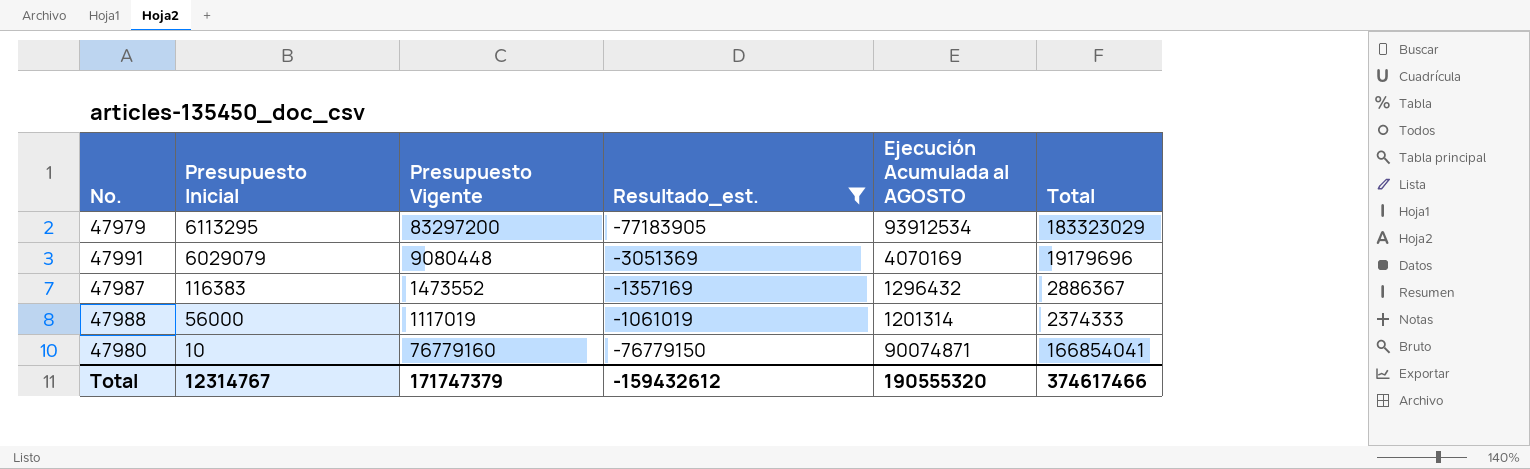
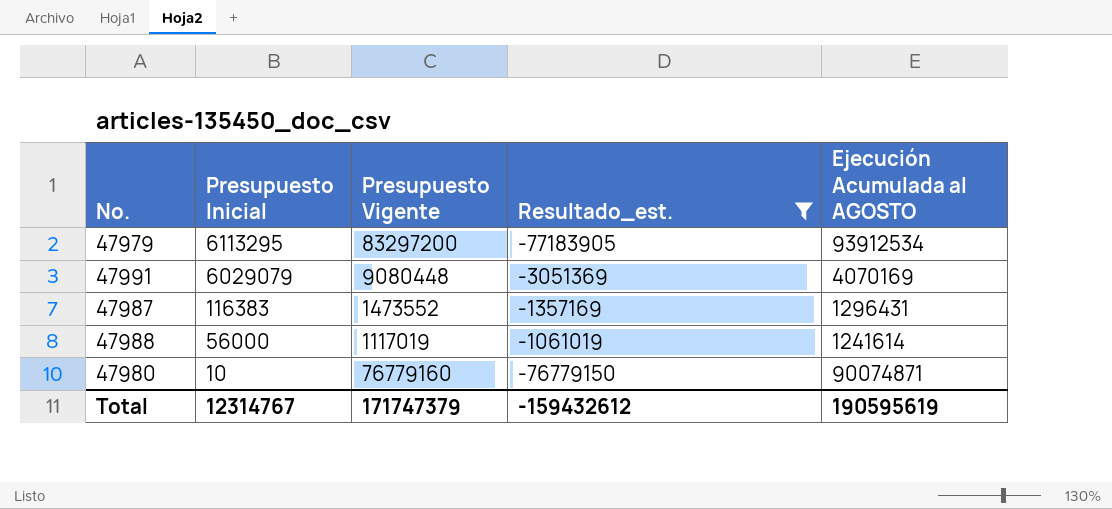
column Total | formula: [Presupuesto Inicial] + [Presupuesto Vigente] + [Ejecución Acumulada al AGOSTO] -> none
47987 | Ejecución Acumulada al AGOSTO: 1296432 -> 1296431
47988 | Ejecución Acumulada al AGOSTO: 1201314 -> 1241614
Total | Ejecución Acumulada al AGOSTO: 190555320 -> 190595619

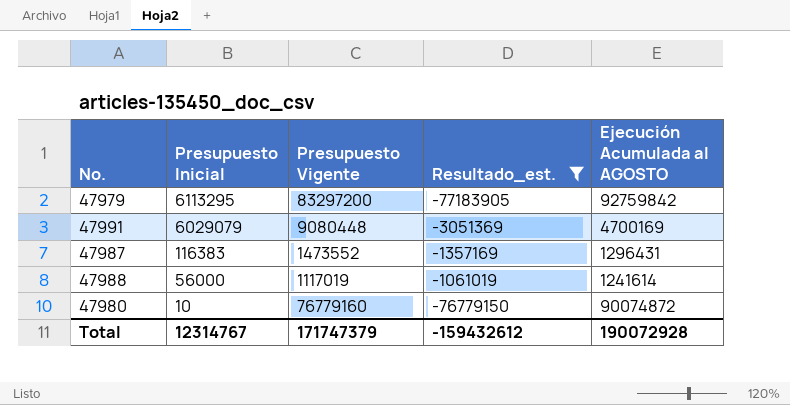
47979 | Ejecución Acumulada al AGOSTO: 93912534 -> 92759842
47991 | Ejecución Acumulada al AGOSTO: 4070169 -> 4700169
47980 | Ejecución Acumulada al AGOSTO: 90074871 -> 90074872
Total | Ejecución Acumulada al AGOSTO: 190595619 -> 190072928

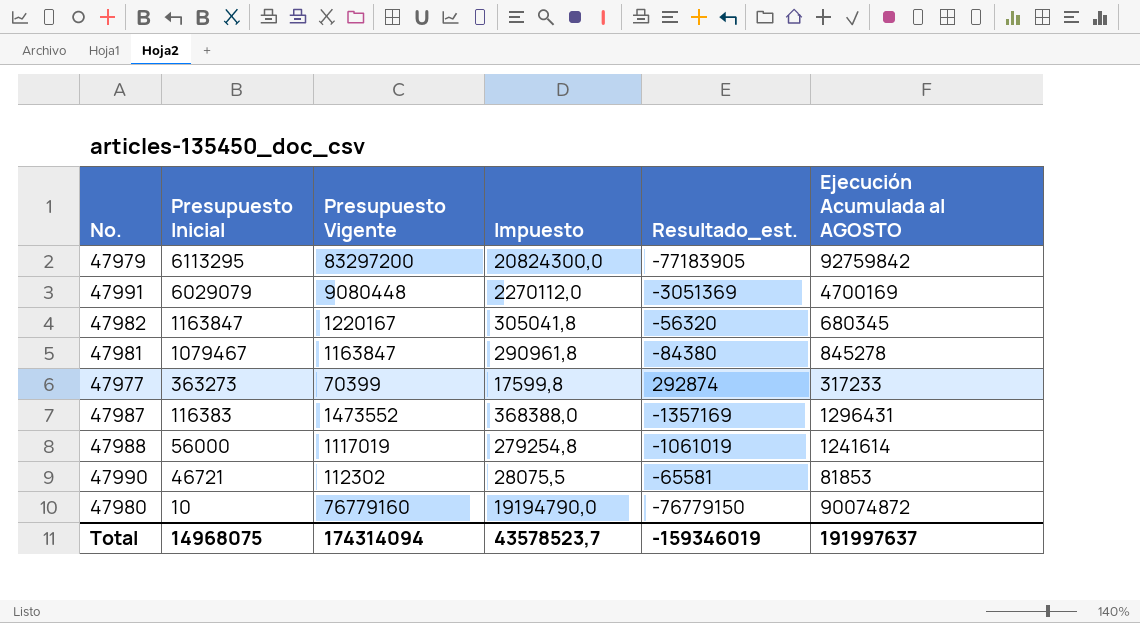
filter: Resultado_est. <= -1061019 -> none
column Impuesto | formula: none -> [Presupuesto Vigente] * 0,25
Total | Presupuesto Inicial: 12314767 -> 14968075
Total | Presupuesto Vigente: 171747379 -> 174314094
Total | Resultado_est.: -159432612 -> -159346019
Total | Ejecución Acumulada al AGOSTO: 190072928 -> 191997637

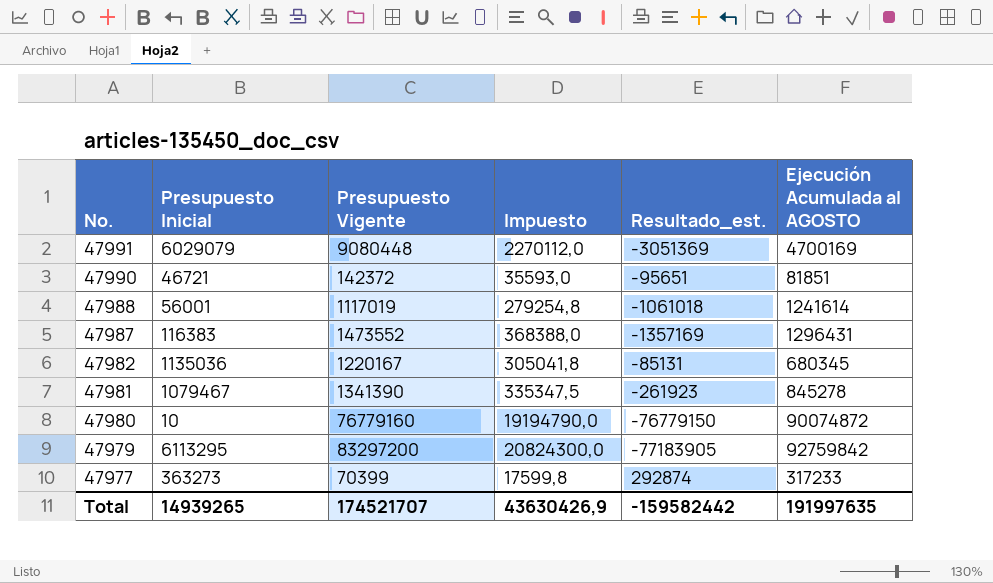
row order: Presupuesto Inicial descending -> No. descending
47990 | Presupuesto Vigente: 112302 -> 142372
47990 | Impuesto: 28075,5 -> 35593,0
47990 | Resultado_est.: -65581 -> -95651
47990 | Ejecución Acumulada al AGOSTO: 81853 -> 81851
47988 | Presupuesto Inicial: 56000 -> 56001
47988 | Resultado_est.: -1061019 -> -1061018
47982 | Presupuesto Inicial: 1163847 -> 1135036
47982 | Resultado_est.: -56320 -> -85131
47981 | Presupuesto Vigente: 1163847 -> 1341390
47981 | Impuesto: 290961,8 -> 335347,5
47981 | Resultado_est.: -84380 -> -261923
Total | Presupuesto Inicial: 14968075 -> 14939265
Total | Presupuesto Vigente: 174314094 -> 174521707
Total | Impuesto: 43578523,7 -> 43630426,9
Total | Resultado_est.: -159346019 -> -159582442
Total | Ejecución Acumulada al AGOSTO: 191997637 -> 191997635

